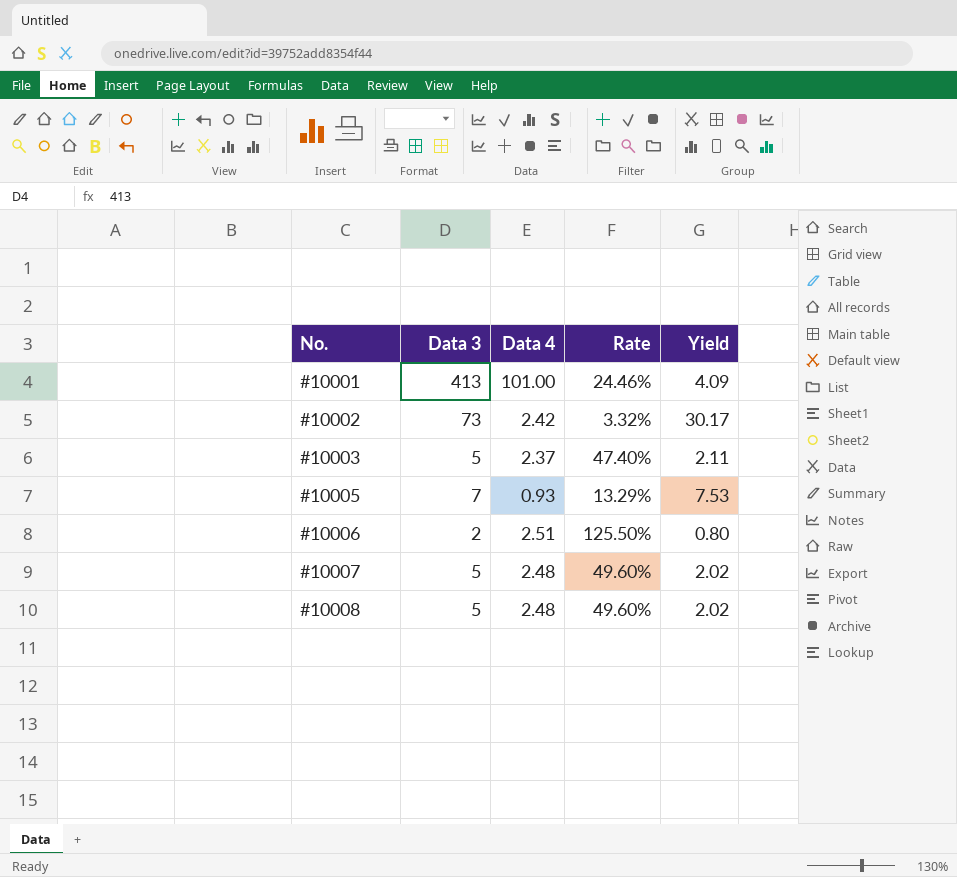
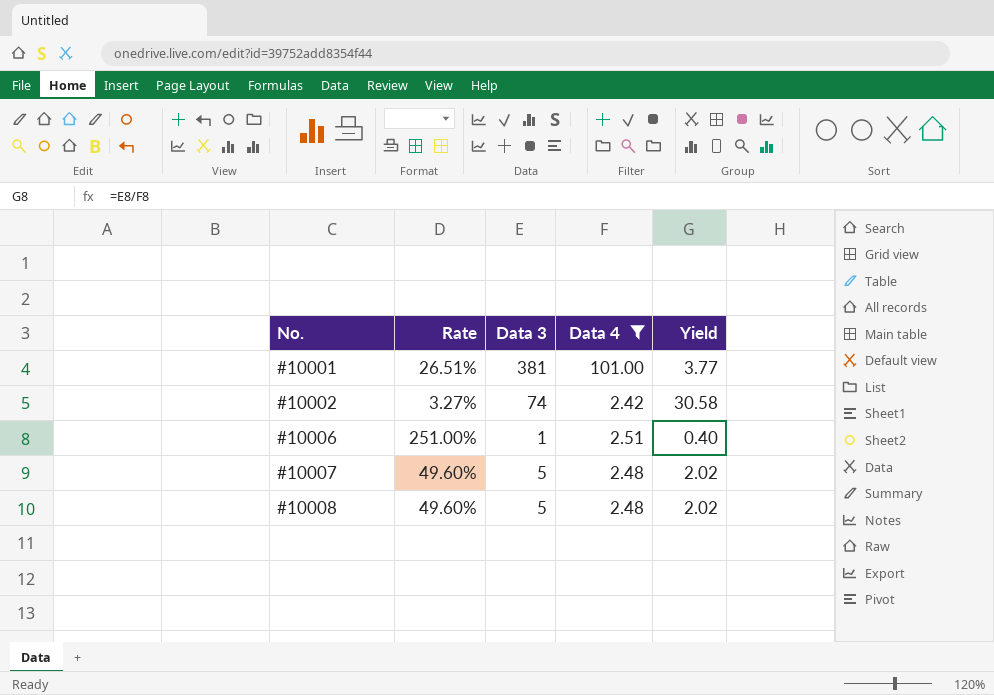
filter: none -> Data 4 >= 2.42
column Rate | position: 4 -> 2
#10001 | Rate: 24.46% -> 26.51%
#10001 | Data 3: 413 -> 381
#10001 | Yield: 4.09 -> 3.77
#10002 | Rate: 3.32% -> 3.27%
#10002 | Data 3: 73 -> 74
#10002 | Yield: 30.17 -> 30.58
#10006 | Rate: 125.50% -> 251.00%
#10006 | Data 3: 2 -> 1
#10006 | Yield: 0.80 -> 0.40

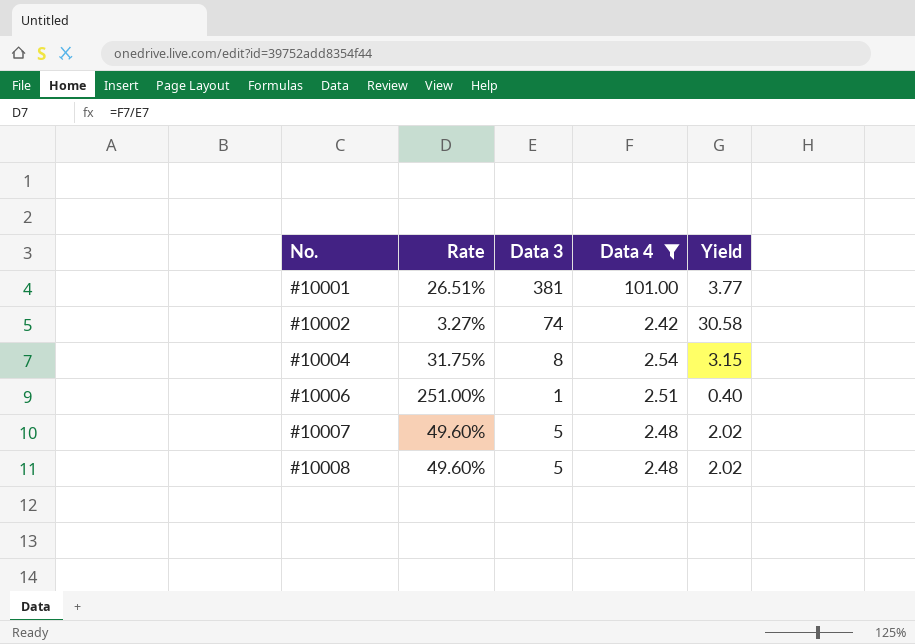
row #10004: none -> 31.75% | 8 | 2.54 | 3.15

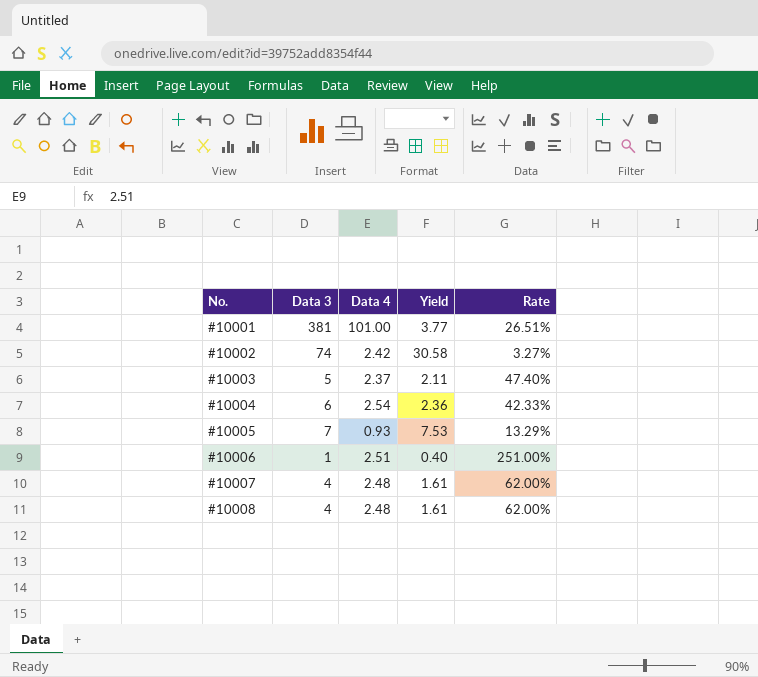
filter: Data 4 >= 2.42 -> none
column Rate | position: 2 -> 5
#10004 | Data 3: 8 -> 6
#10004 | Yield: 3.15 -> 2.36
#10004 | Rate: 31.75% -> 42.33%
#10007 | Data 3: 5 -> 4
#10007 | Yield: 2.02 -> 1.61
#10007 | Rate: 49.60% -> 62.00%
#10008 | Data 3: 5 -> 4
#10008 | Yield: 2.02 -> 1.61
#10008 | Rate: 49.60% -> 62.00%

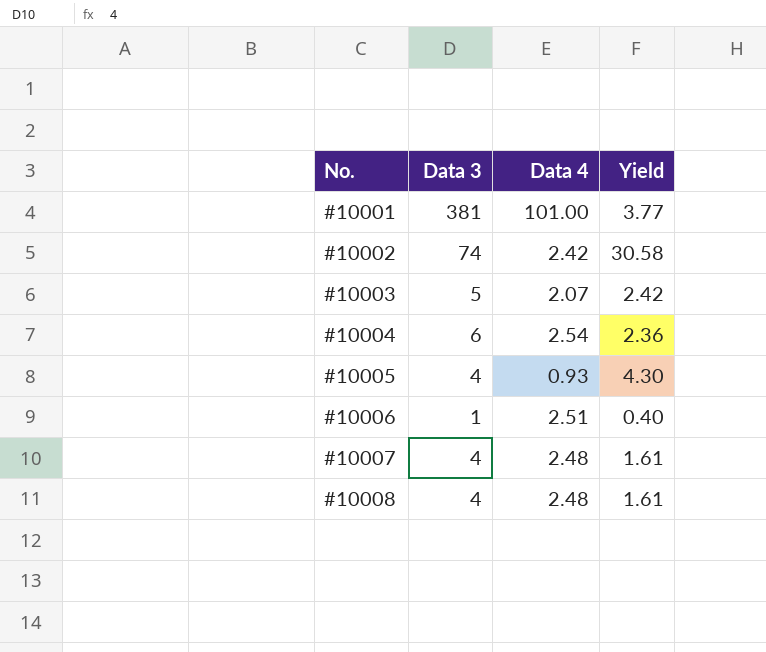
column Rate | formula: [Data 4] / [Data 3] -> none
#10003 | Data 4: 2.37 -> 2.07
#10003 | Yield: 2.11 -> 2.42
#10005 | Data 3: 7 -> 4
#10005 | Yield: 7.53 -> 4.30

